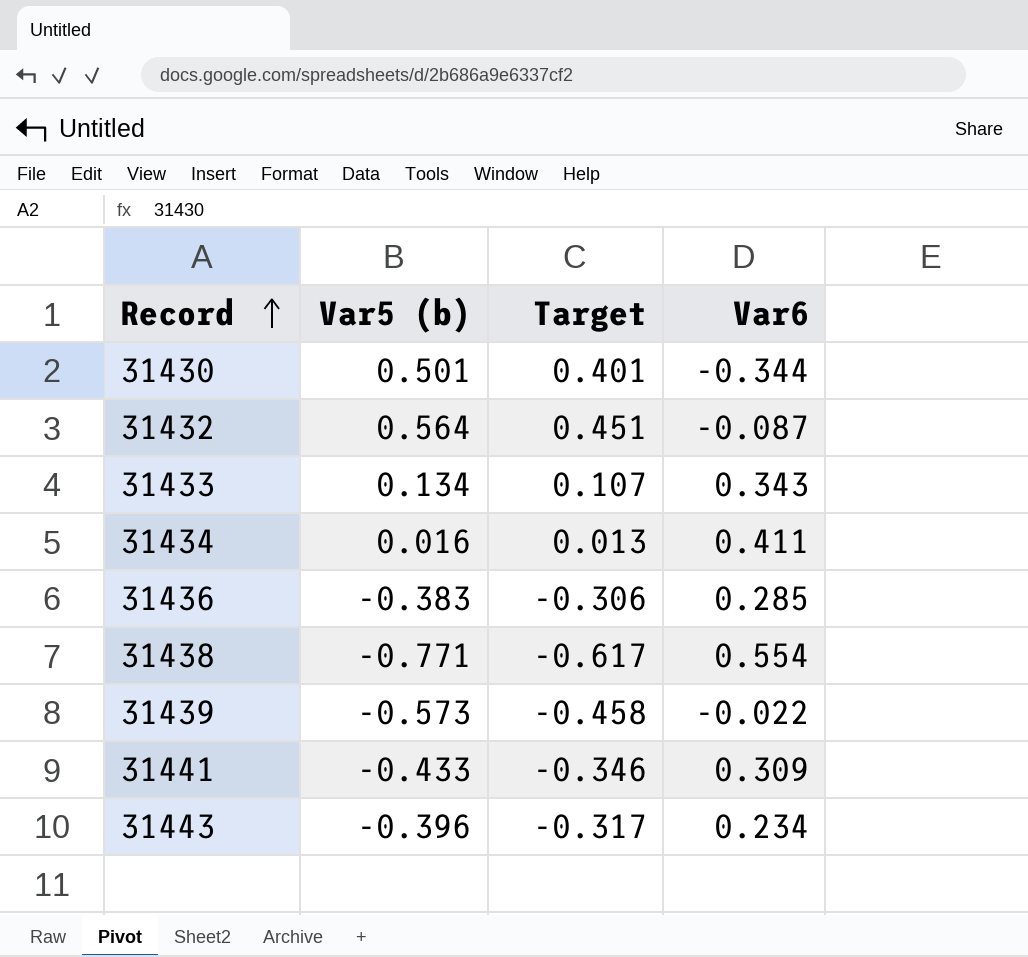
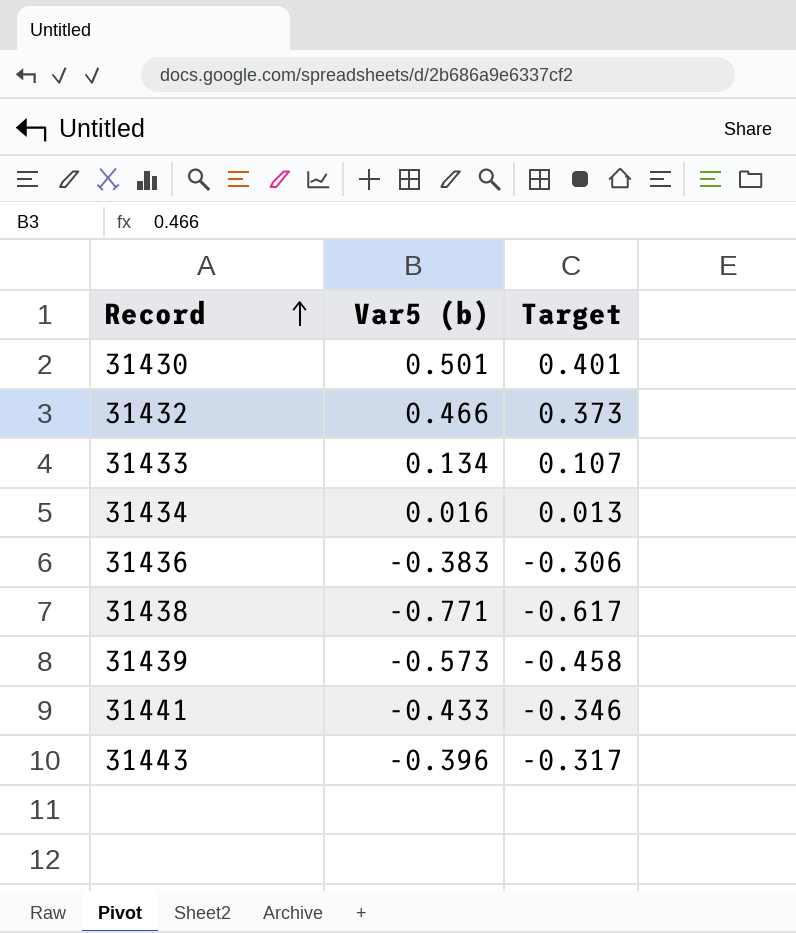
column Var6 | position: 4 -> none
31432 | Var5 (b): 0.564 -> 0.466
31432 | Target: 0.451 -> 0.373

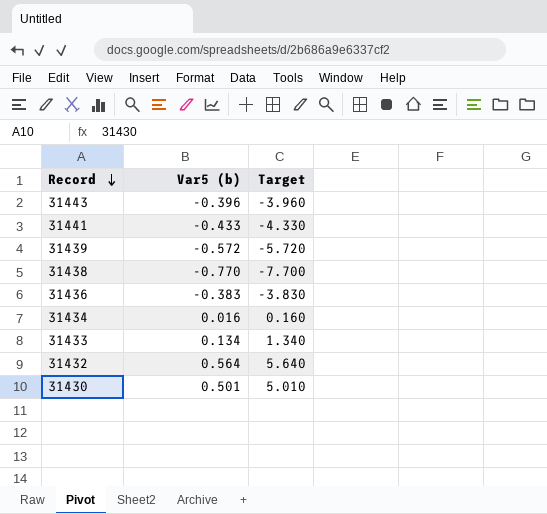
row order: Record ascending -> Record descending
column Target | formula: [Var5 (b)] * 0.8 -> [Var5 (b)] * 10
31439 | Var5 (b): -0.573 -> -0.572
31438 | Var5 (b): -0.771 -> -0.770
31432 | Var5 (b): 0.466 -> 0.564

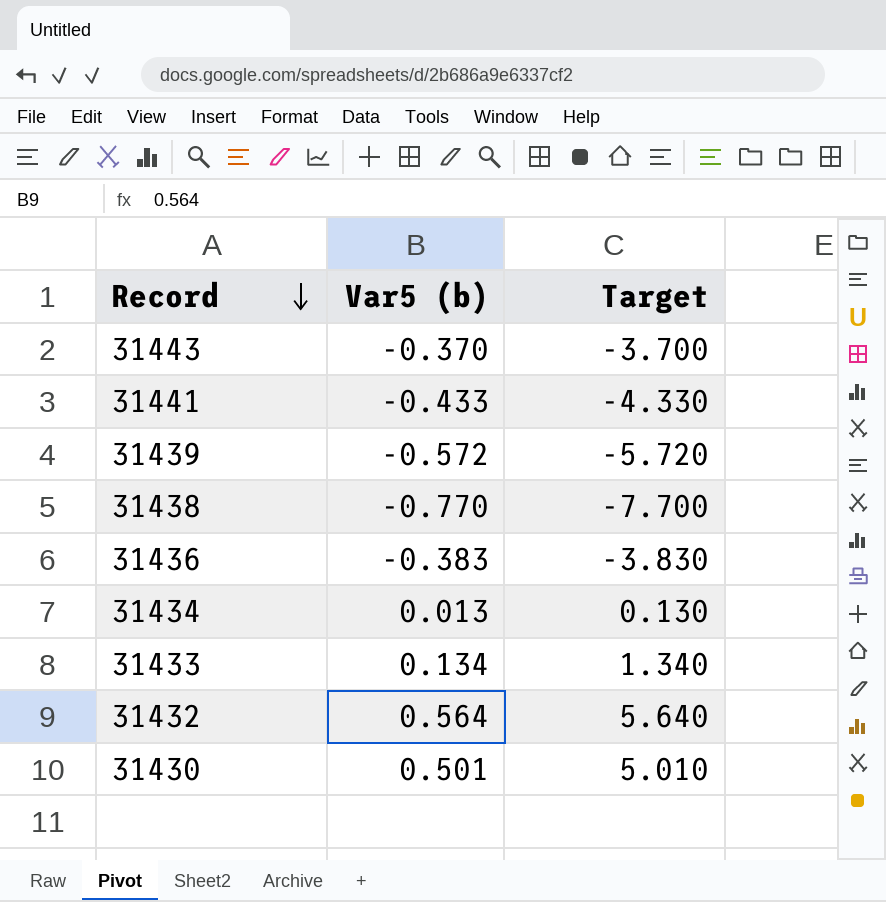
31443 | Var5 (b): -0.396 -> -0.370
31443 | Target: -3.960 -> -3.700
31434 | Var5 (b): 0.016 -> 0.013
31434 | Target: 0.160 -> 0.130

